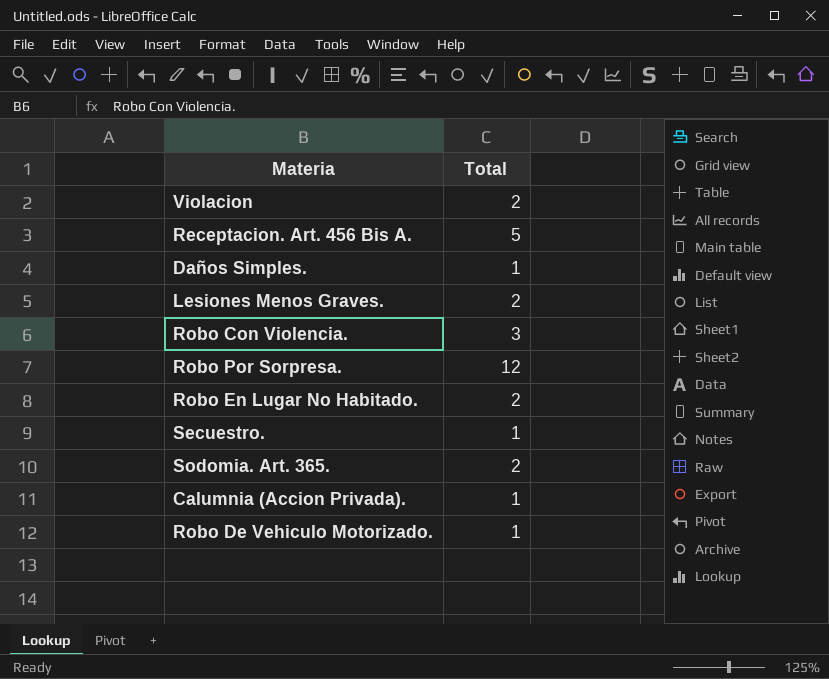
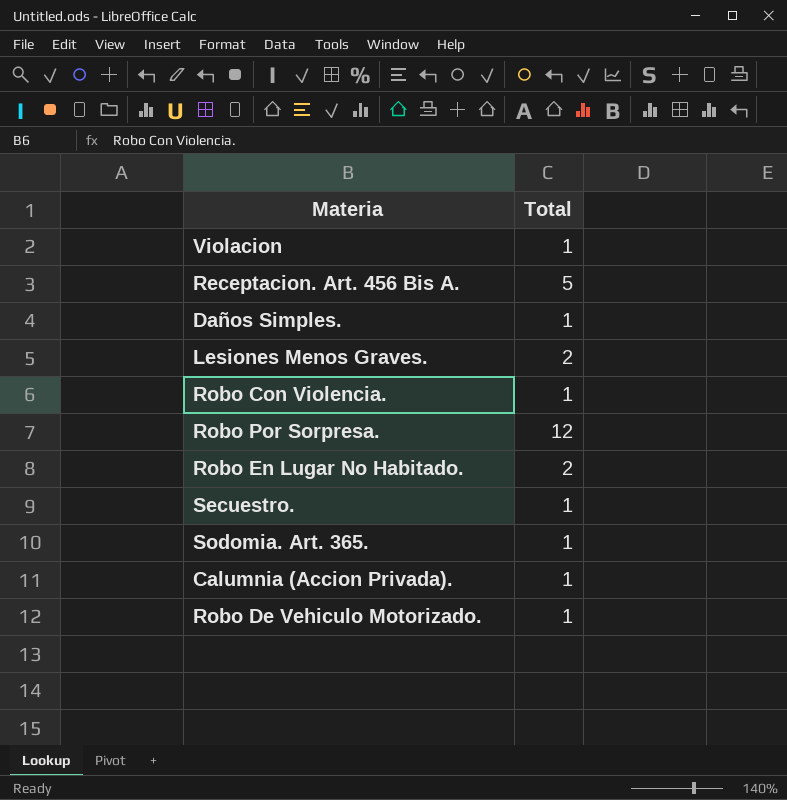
Violacion | Total: 2 -> 1
Robo Con Violencia. | Total: 3 -> 1
Sodomia. Art. 365. | Total: 2 -> 1

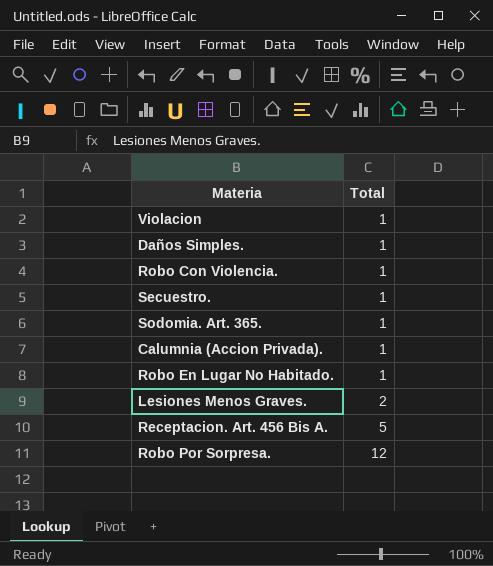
row order: none -> Total ascending
row Robo De Vehiculo Motorizado.: 1 -> none
Robo En Lugar No Habitado. | Total: 2 -> 1

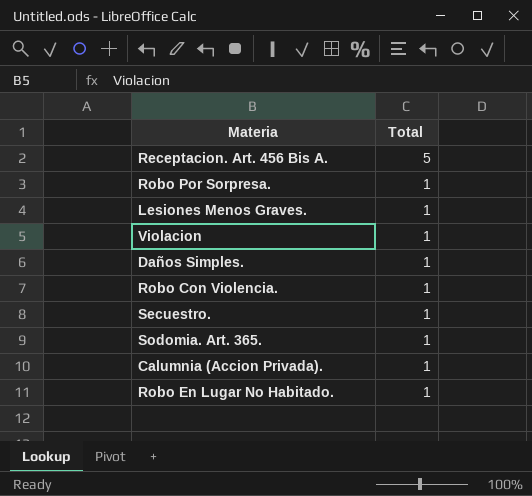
row order: Total ascending -> Total descending
Robo Por Sorpresa. | Total: 12 -> 1
Lesiones Menos Graves. | Total: 2 -> 1

